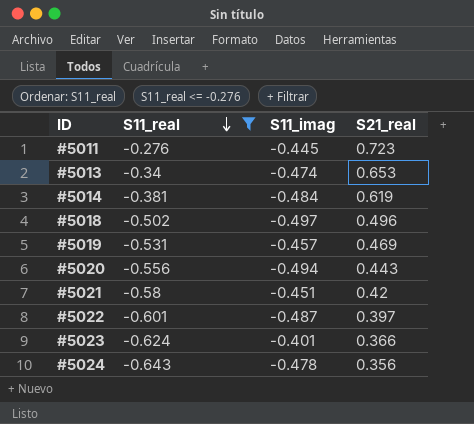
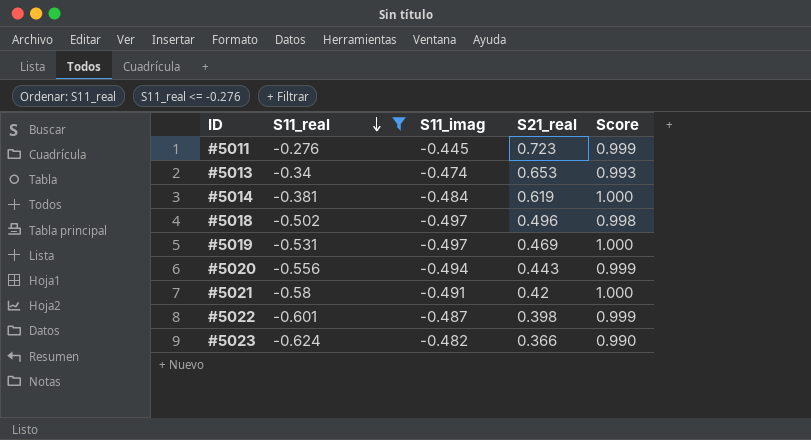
column Score | formula: none -> [S21_real] - [S11_real]
row #5024: -0.643 | -0.478 | 0.356 -> none
#5019 | S11_imag: -0.457 -> -0.497
#5021 | S11_imag: -0.451 -> -0.491
#5022 | S21_real: 0.397 -> 0.398
#5023 | S11_imag: -0.401 -> -0.482

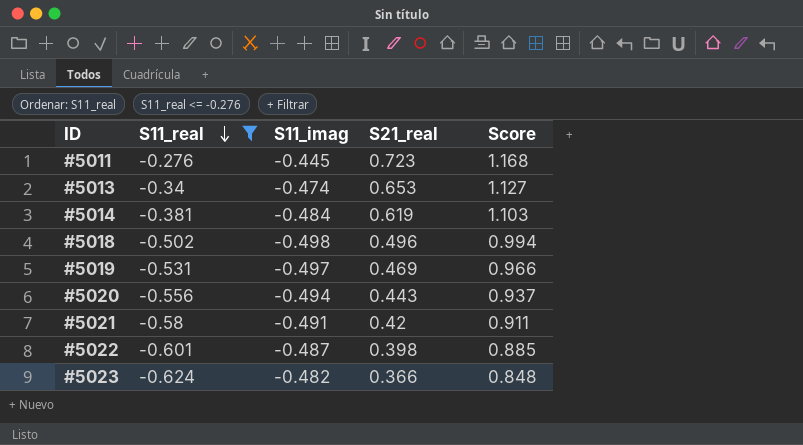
column Score | formula: [S21_real] - [S11_real] -> [S21_real] - [S11_imag]
#5018 | S11_imag: -0.497 -> -0.498

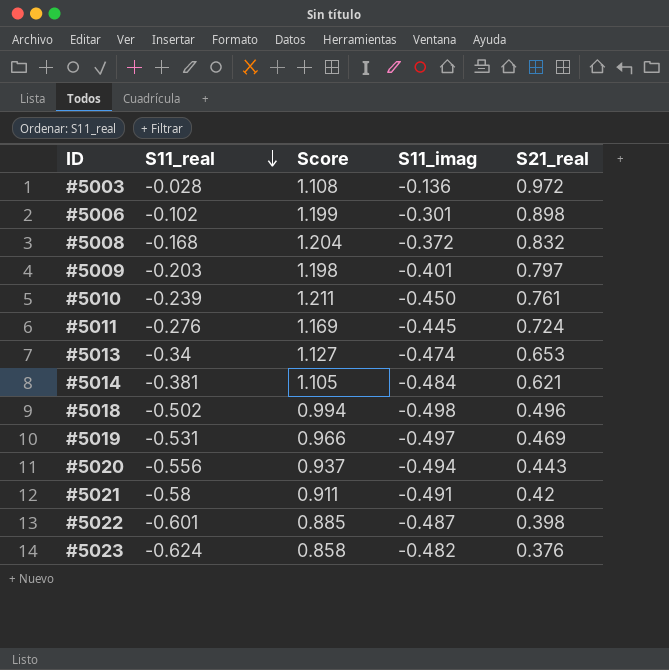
filter: S11_real <= -0.276 -> none
column Score | position: 5 -> 3
#5011 | Score: 1.168 -> 1.169
#5011 | S21_real: 0.723 -> 0.724
#5014 | Score: 1.103 -> 1.105
#5014 | S21_real: 0.619 -> 0.621
#5023 | Score: 0.848 -> 0.858
#5023 | S21_real: 0.366 -> 0.376

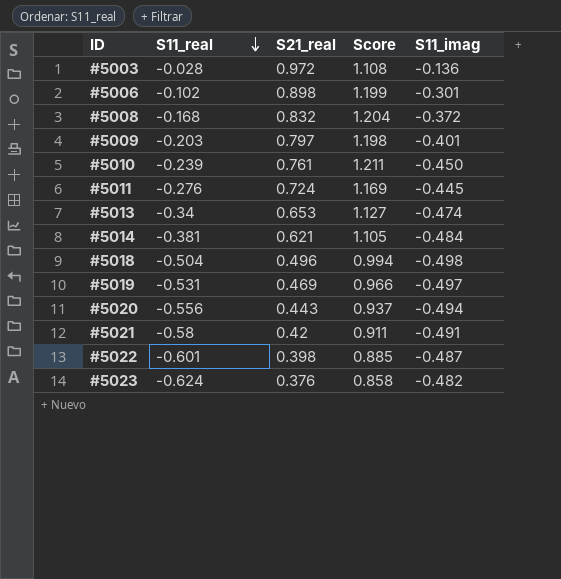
column S21_real | position: 5 -> 3
#5018 | S11_real: -0.502 -> -0.504

